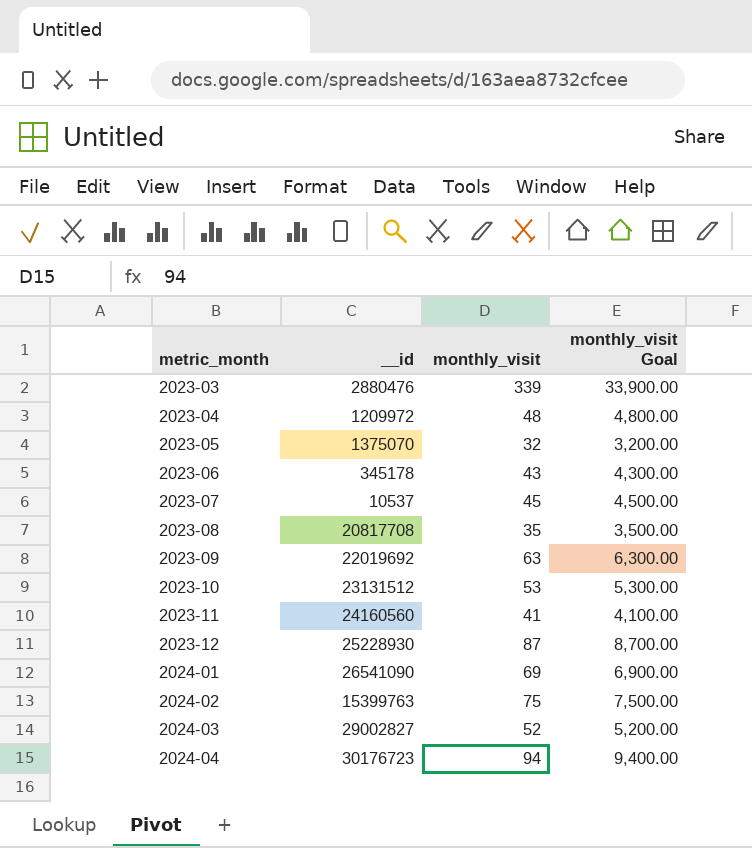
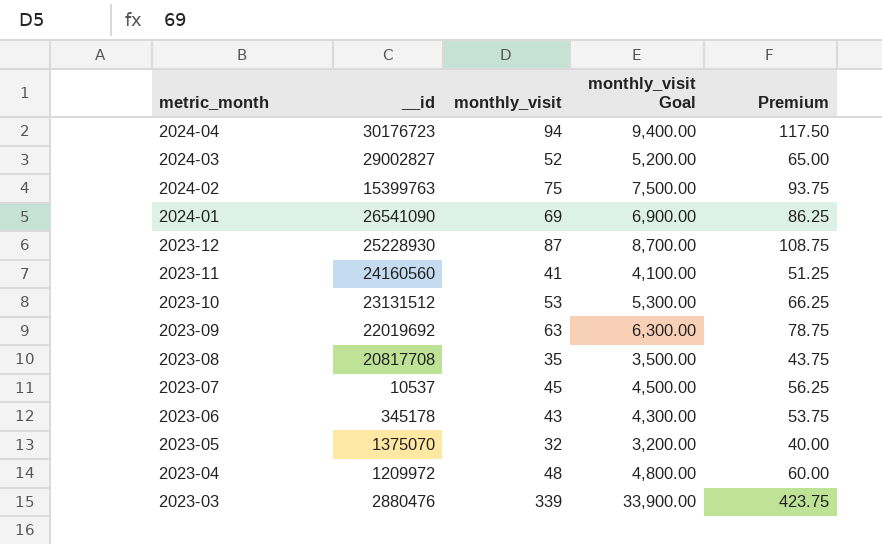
row order: metric_month ascending -> metric_month descending
column Premium | formula: none -> [monthly_visit] * 1.25

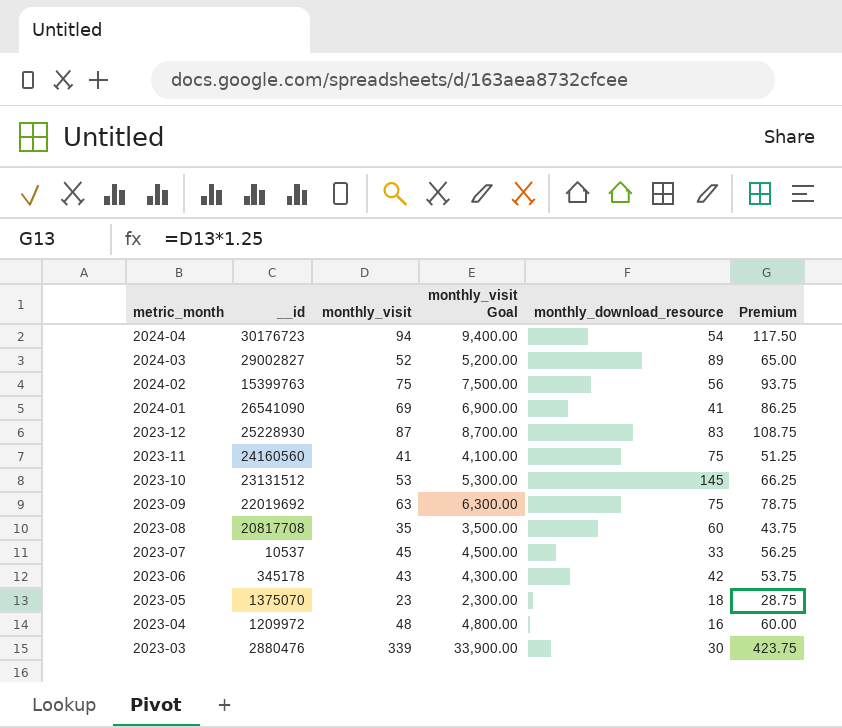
column monthly_download_resource | position: none -> 5
2023-05 | monthly_visit: 32 -> 23
2023-05 | monthly_visit Goal: 3,200.00 -> 2,300.00
2023-05 | Premium: 40.00 -> 28.75

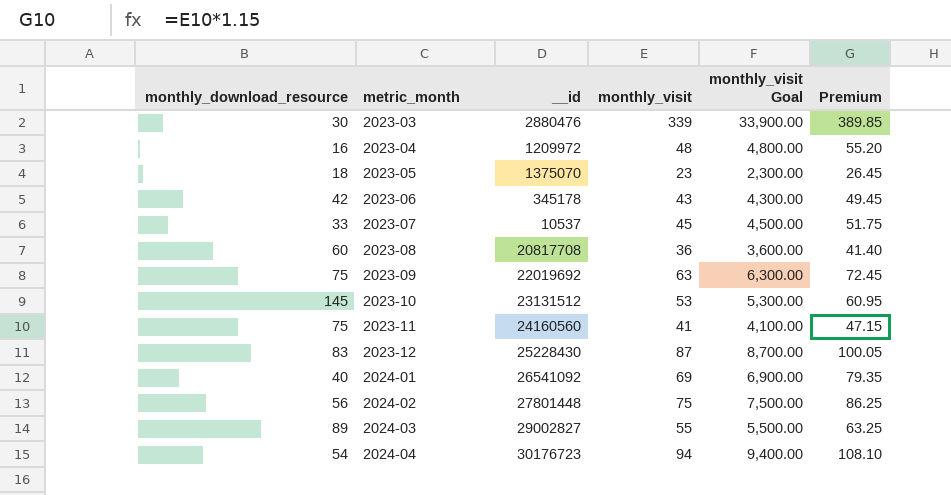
row order: metric_month descending -> metric_month ascending
column monthly_download_resource | position: 5 -> 1
column Premium | formula: [monthly_visit] * 1.25 -> [monthly_visit] * 1.15
2023-08 | monthly_visit: 35 -> 36
2023-08 | monthly_visit Goal: 3,500.00 -> 3,600.00
2023-12 | __id: 25228930 -> 25228430
2024-01 | monthly_download_resource: 41 -> 40
2024-01 | __id: 26541090 -> 26541092
2024-02 | __id: 15399763 -> 27801448
2024-03 | monthly_visit: 52 -> 55
2024-03 | monthly_visit Goal: 5,200.00 -> 5,500.00

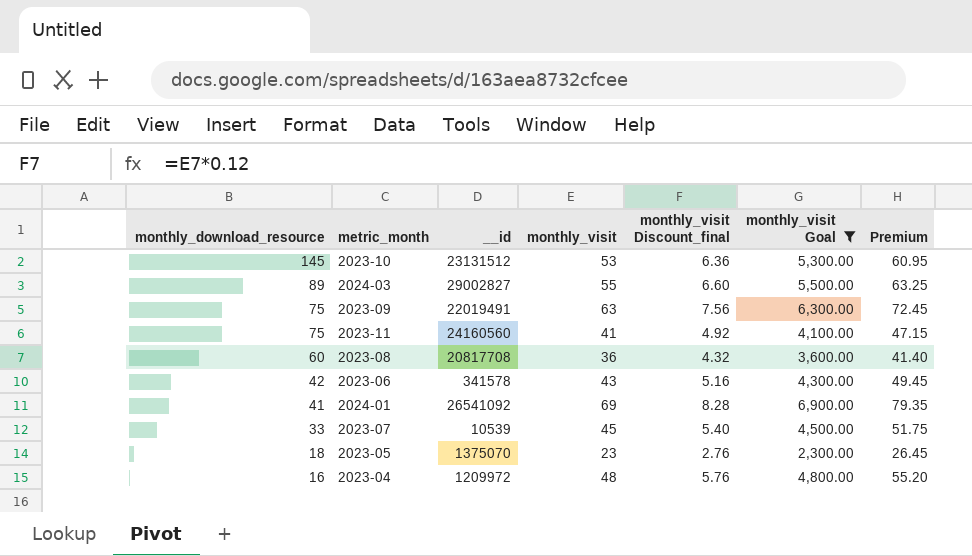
filter: none -> monthly_visit Goal <= 6,900.00
row order: metric_month ascending -> monthly_download_resource descending
column monthly_visit Discount_final | formula: none -> [monthly_visit] * 0.12
2023-09 | __id: 22019692 -> 22019491
2023-06 | __id: 345178 -> 341578
2024-01 | monthly_download_resource: 40 -> 41
2023-07 | __id: 10537 -> 10539

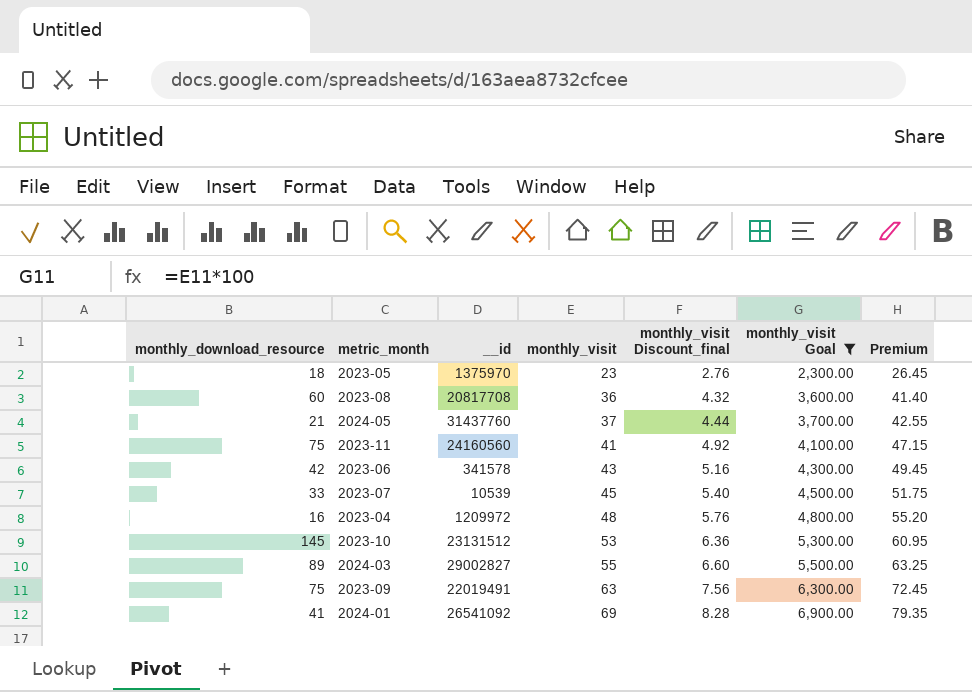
row order: monthly_download_resource descending -> monthly_visit ascending
2023-05 | __id: 1375070 -> 1375970
row 2024-05: none -> 21 | 31437760 | 37 | 4.44 | 3,700.00 | 42.55

